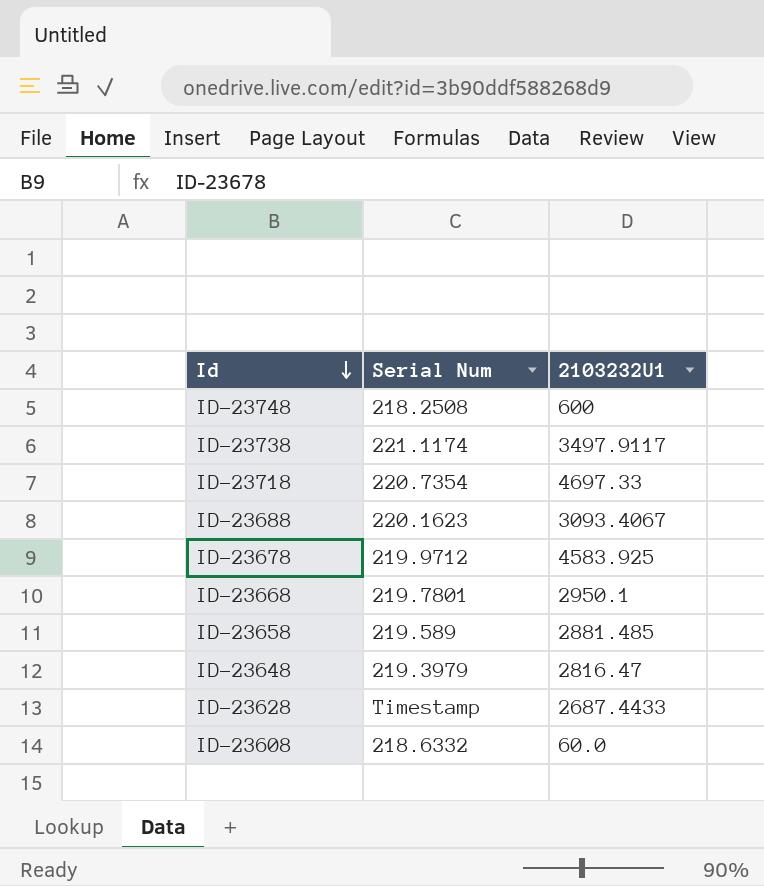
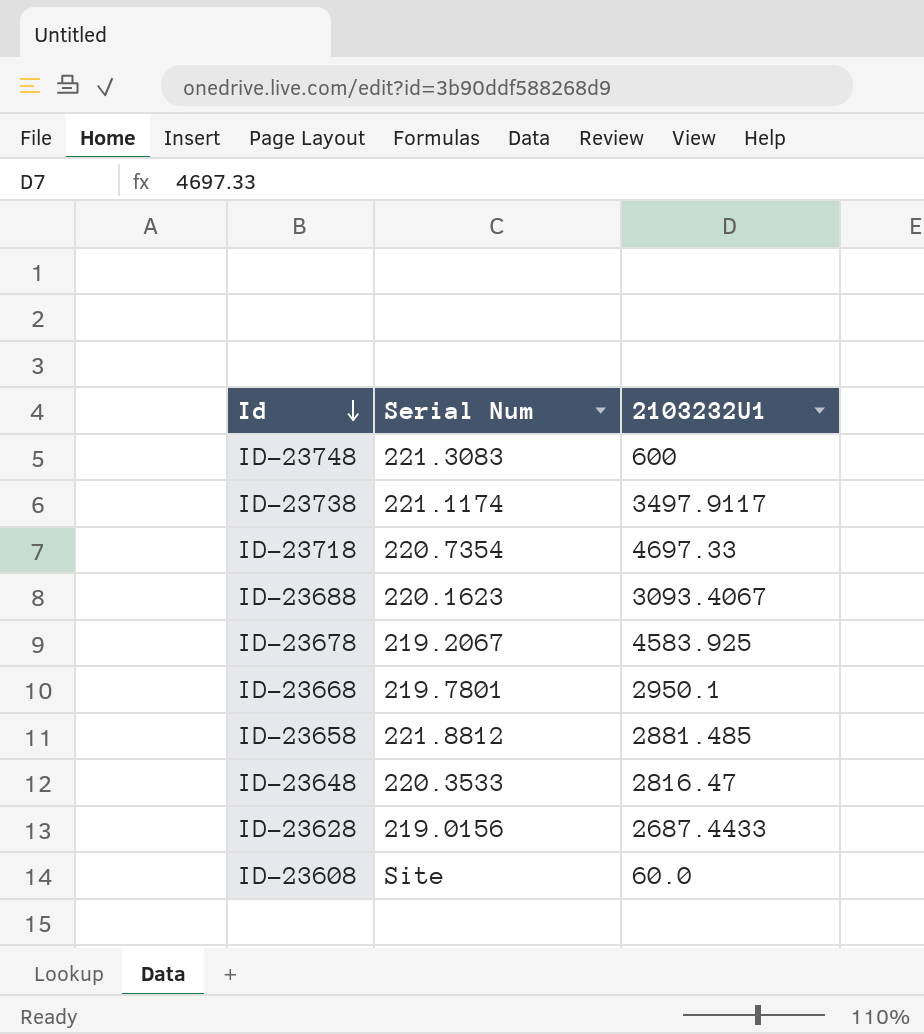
ID-23748 | Serial Num: 218.2508 -> 221.3083
ID-23678 | Serial Num: 219.9712 -> 219.2067
ID-23658 | Serial Num: 219.589 -> 221.8812
ID-23648 | Serial Num: 219.3979 -> 220.3533
ID-23628 | Serial Num: Timestamp -> 219.0156
ID-23608 | Serial Num: 218.6332 -> Site

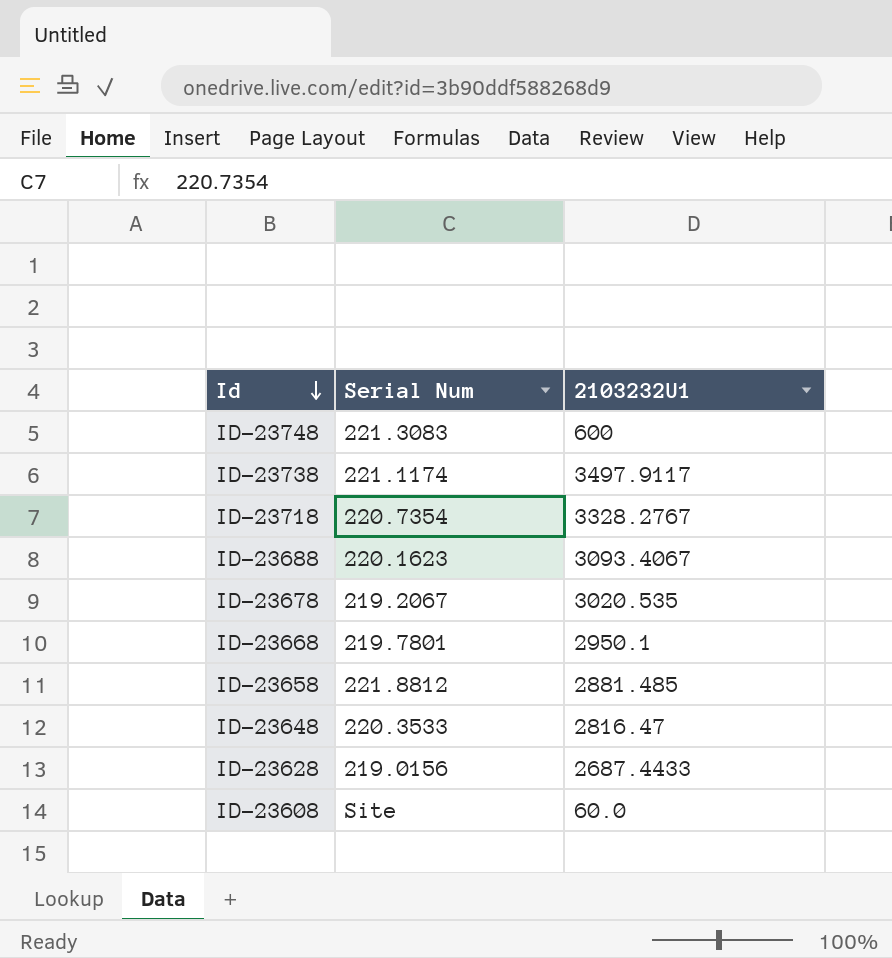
ID-23718 | 2103232U1: 4697.33 -> 3328.2767
ID-23678 | 2103232U1: 4583.925 -> 3020.535

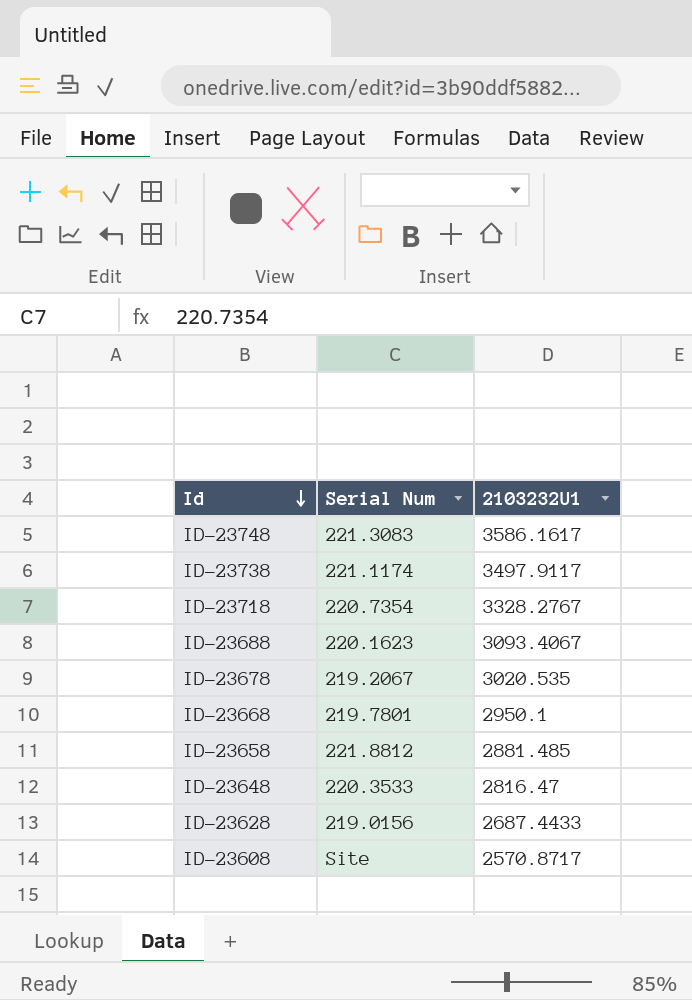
ID-23748 | 2103232U1: 600 -> 3586.1617
ID-23608 | 2103232U1: 60.0 -> 2570.8717

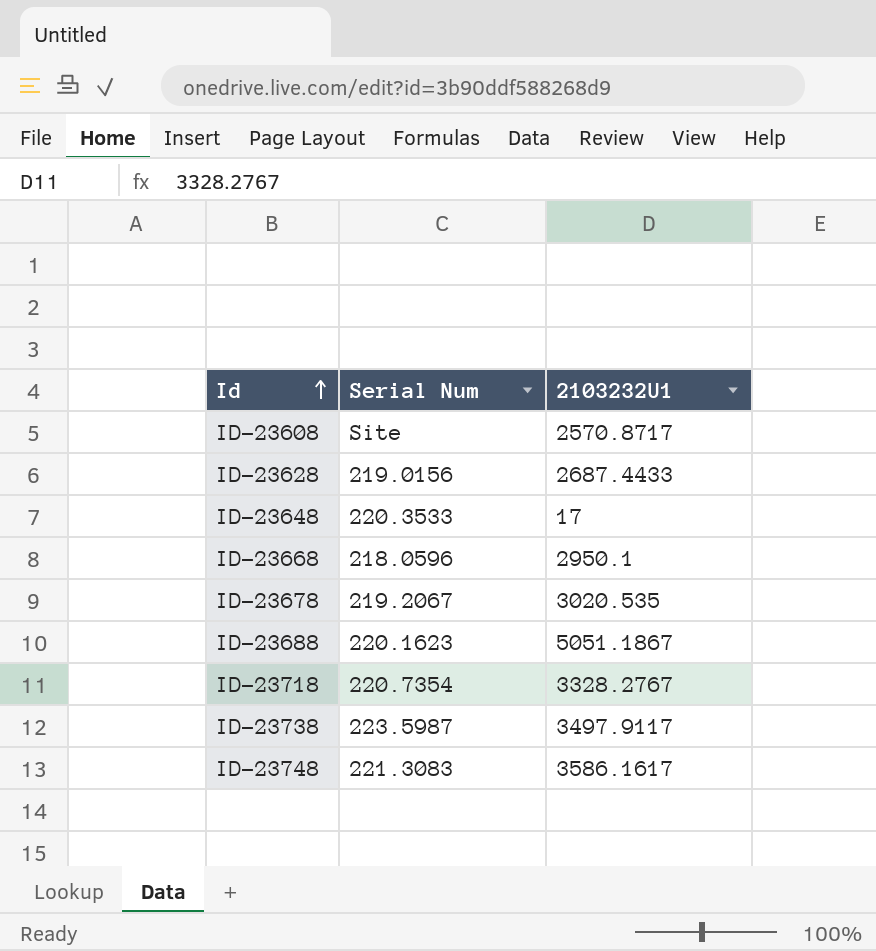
row order: Id descending -> Id ascending
row ID-23658: 221.8812 | 2881.485 -> none
ID-23648 | 2103232U1: 2816.47 -> 17
ID-23668 | Serial Num: 219.7801 -> 218.0596
ID-23688 | 2103232U1: 3093.4067 -> 5051.1867
ID-23738 | Serial Num: 221.1174 -> 223.5987

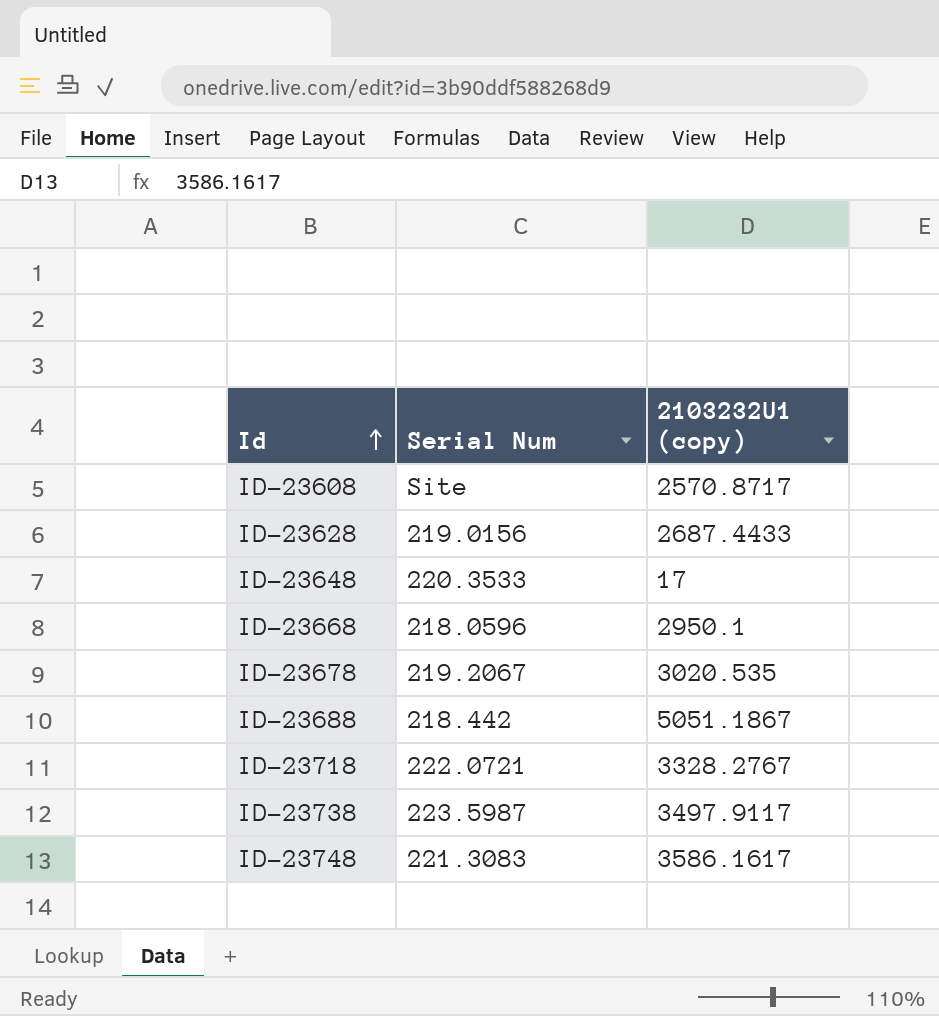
column name: 2103232U1 -> 2103232U1 (copy)
ID-23688 | Serial Num: 220.1623 -> 218.442
ID-23718 | Serial Num: 220.7354 -> 222.0721

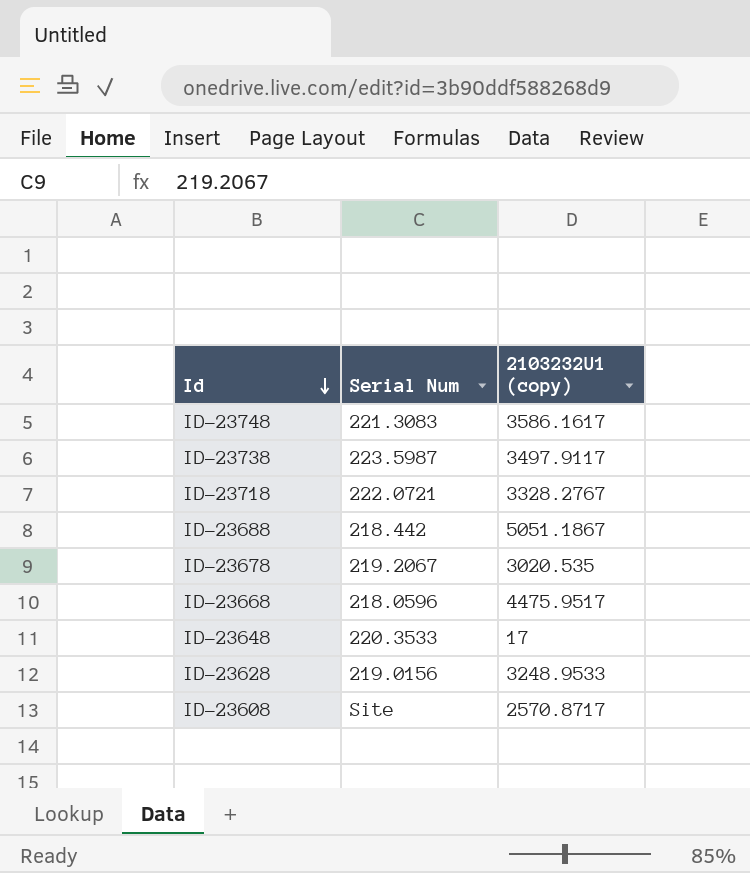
row order: Id ascending -> Id descending
ID-23668 | 2103232U1 (copy): 2950.1 -> 4475.9517
ID-23628 | 2103232U1 (copy): 2687.4433 -> 3248.9533

